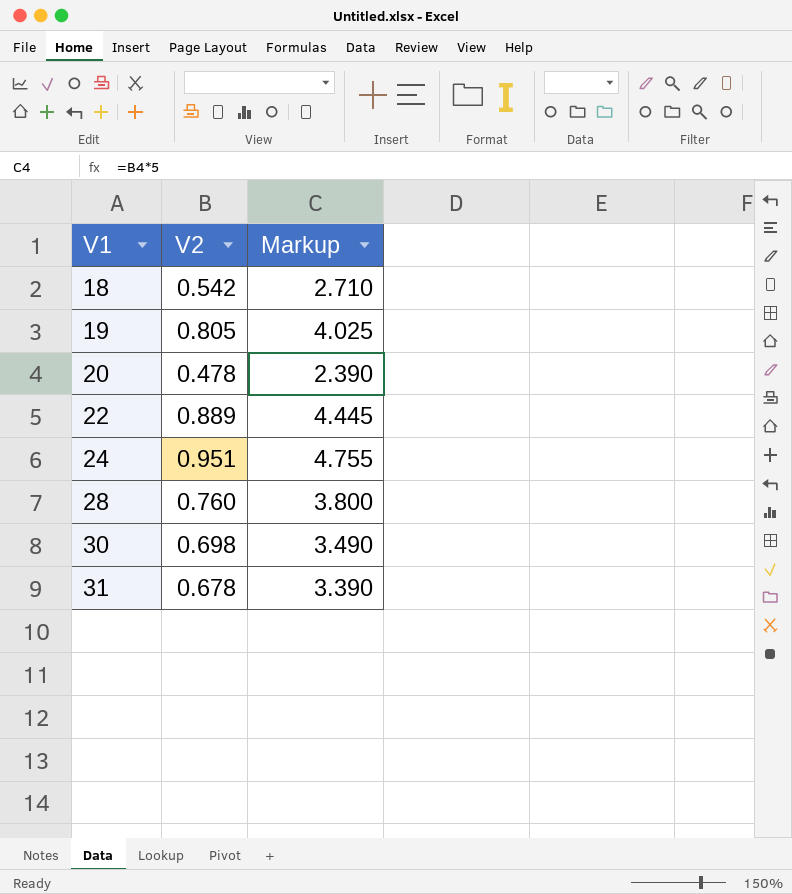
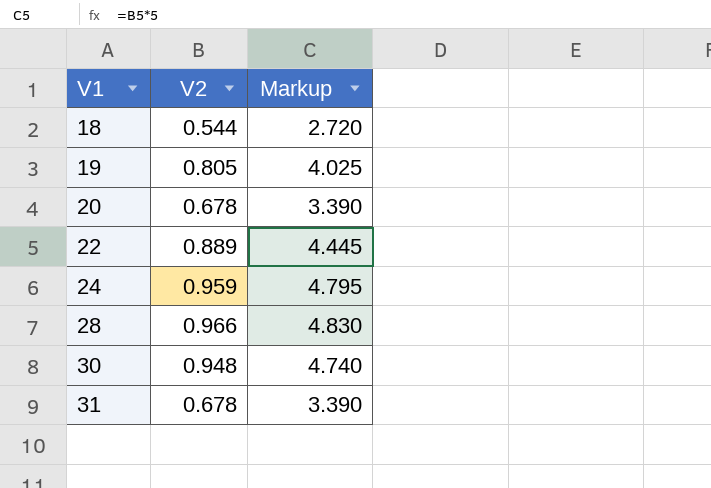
18 | V2: 0.542 -> 0.544
18 | Markup: 2.710 -> 2.720
20 | V2: 0.478 -> 0.678
20 | Markup: 2.390 -> 3.390
24 | V2: 0.951 -> 0.959
24 | Markup: 4.755 -> 4.795
28 | V2: 0.760 -> 0.966
28 | Markup: 3.800 -> 4.830
30 | V2: 0.698 -> 0.948
30 | Markup: 3.490 -> 4.740

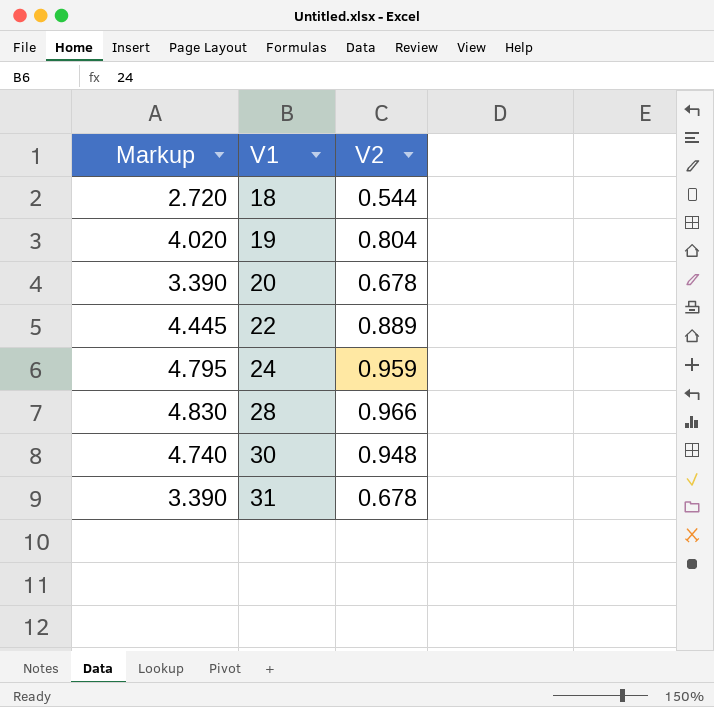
column Markup | position: 3 -> 1
19 | Markup: 4.025 -> 4.020
19 | V2: 0.805 -> 0.804

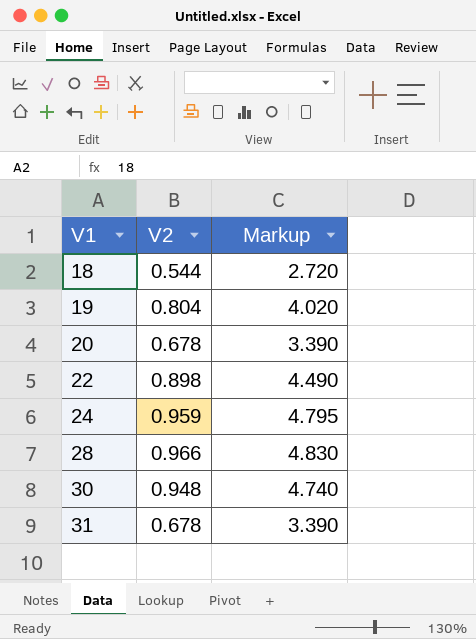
column Markup | position: 1 -> 3
22 | V2: 0.889 -> 0.898
22 | Markup: 4.445 -> 4.490

